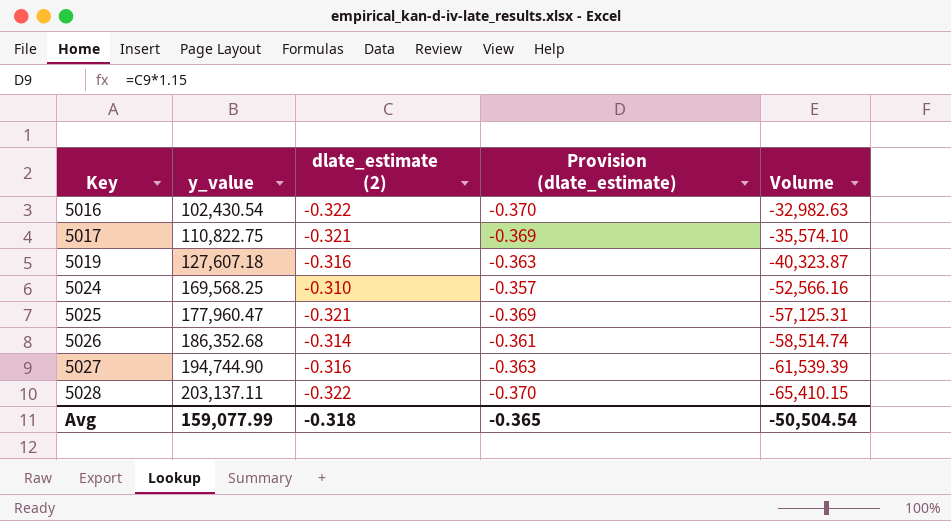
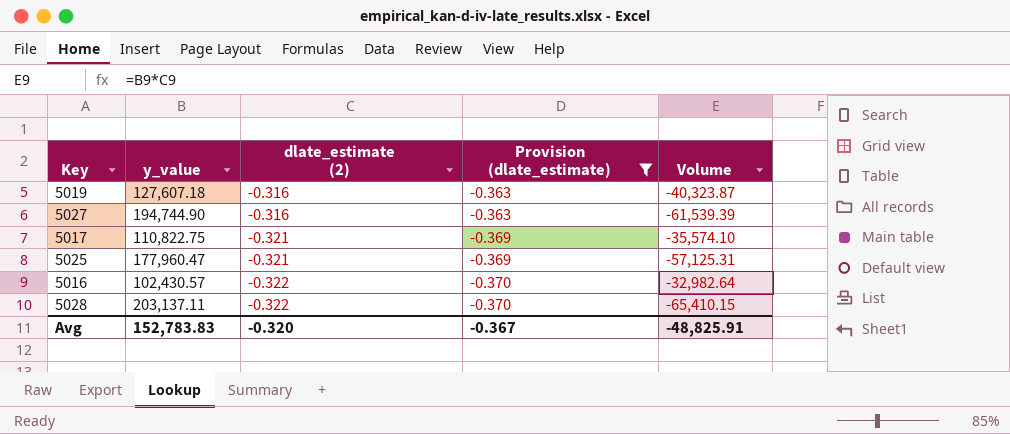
filter: none -> Provision (dlate_estimate) <= -0.363
row order: Key ascending -> dlate_estimate (2) descending
5016 | y_value: 102,430.54 -> 102,430.57
5016 | Volume: -32,982.63 -> -32,982.64
Avg | y_value: 159,077.99 -> 152,783.83
Avg | dlate_estimate (2): -0.318 -> -0.320
Avg | Provision (dlate_estimate): -0.365 -> -0.367
Avg | Volume: -50,504.54 -> -48,825.91

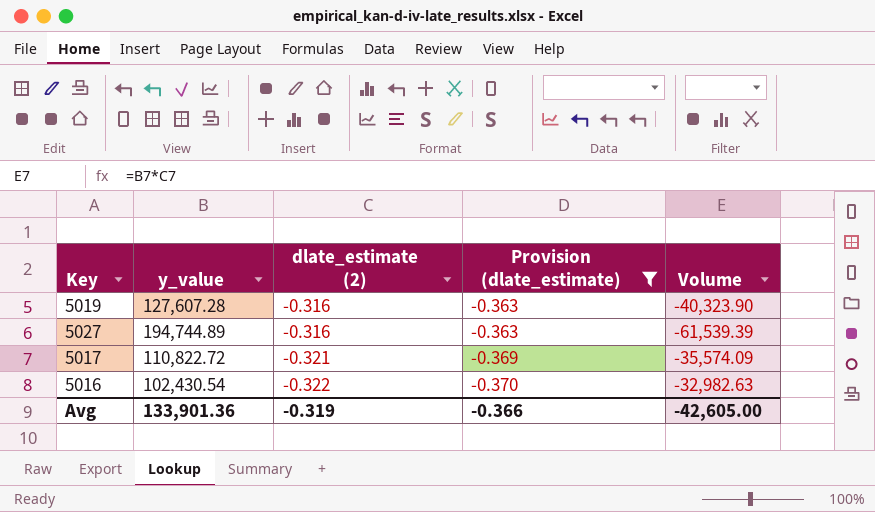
row 5025: 177,960.47 | -0.321 | -0.369 | -57,125.31 -> none
row 5028: 203,137.11 | -0.322 | -0.370 | -65,410.15 -> none
5019 | y_value: 127,607.18 -> 127,607.28
5019 | Volume: -40,323.87 -> -40,323.90
5027 | y_value: 194,744.90 -> 194,744.89
5017 | y_value: 110,822.75 -> 110,822.72
5017 | Volume: -35,574.10 -> -35,574.09
5016 | y_value: 102,430.57 -> 102,430.54
5016 | Volume: -32,982.64 -> -32,982.63
Avg | y_value: 152,783.83 -> 133,901.36
Avg | dlate_estimate (2): -0.320 -> -0.319
Avg | Provision (dlate_estimate): -0.367 -> -0.366
Avg | Volume: -48,825.91 -> -42,605.00

